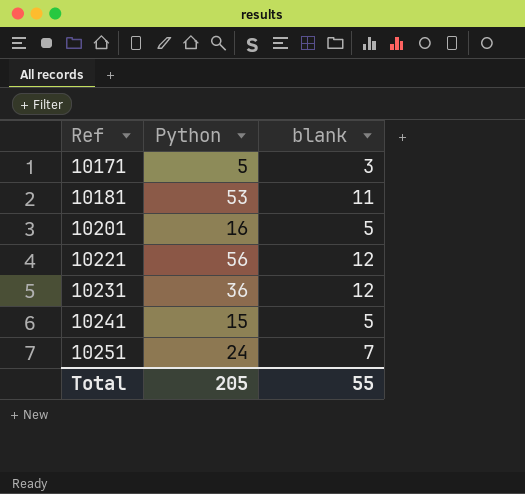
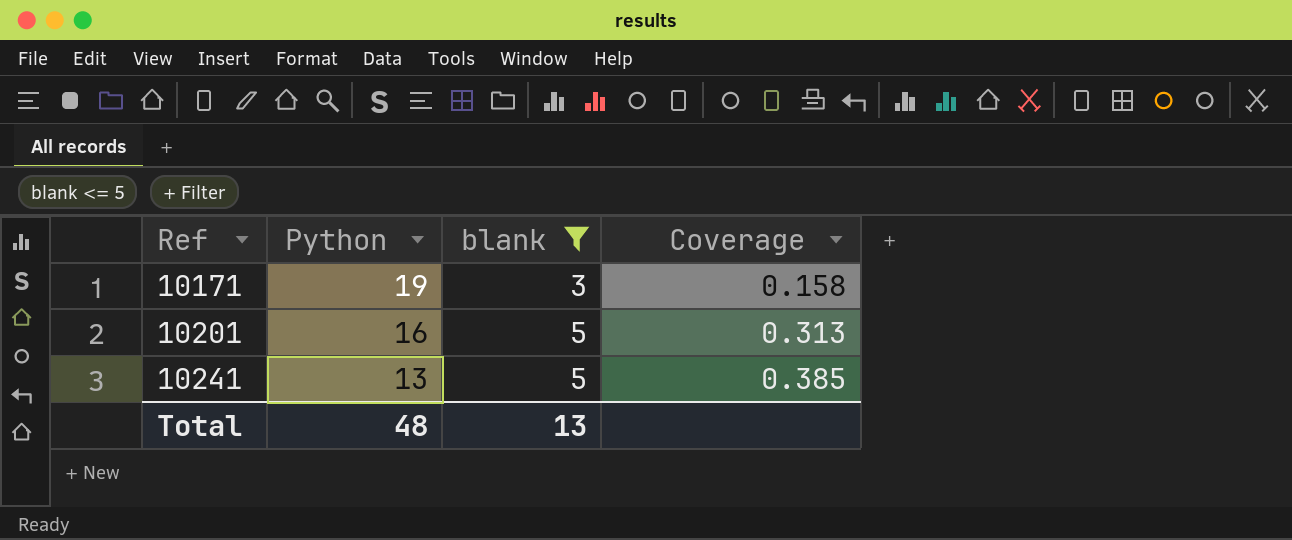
filter: none -> blank <= 5
column Coverage | formula: none -> [blank] / [Python]
10171 | Python: 5 -> 19
10241 | Python: 15 -> 13
Total | Python: 205 -> 48
Total | blank: 55 -> 13

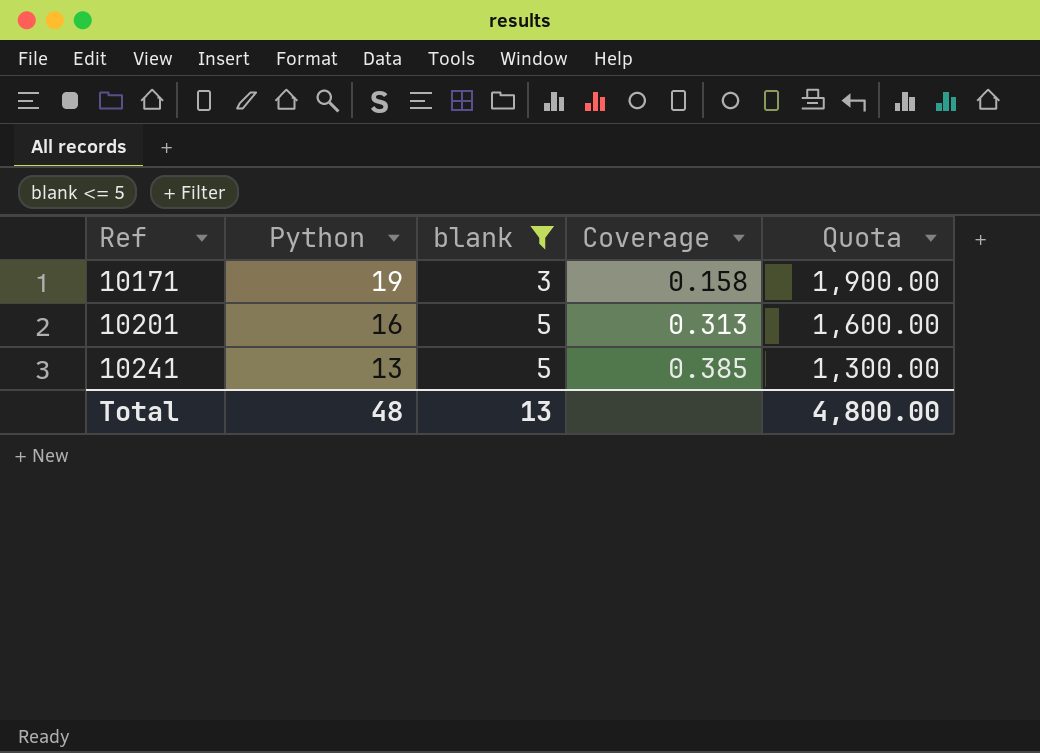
column Quota | formula: none -> [Python] * 100

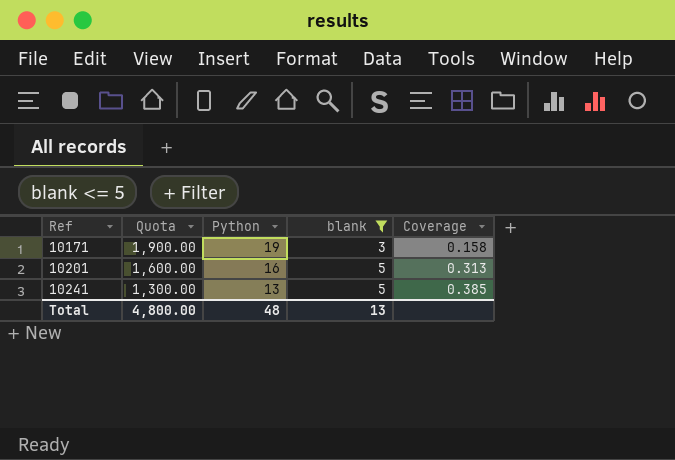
column Quota | position: 5 -> 2

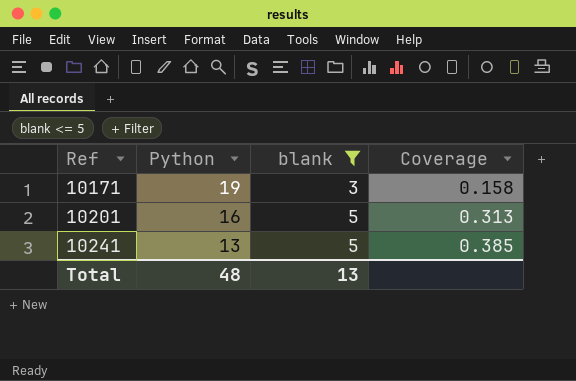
column Quota | formula: [Python] * 100 -> none

